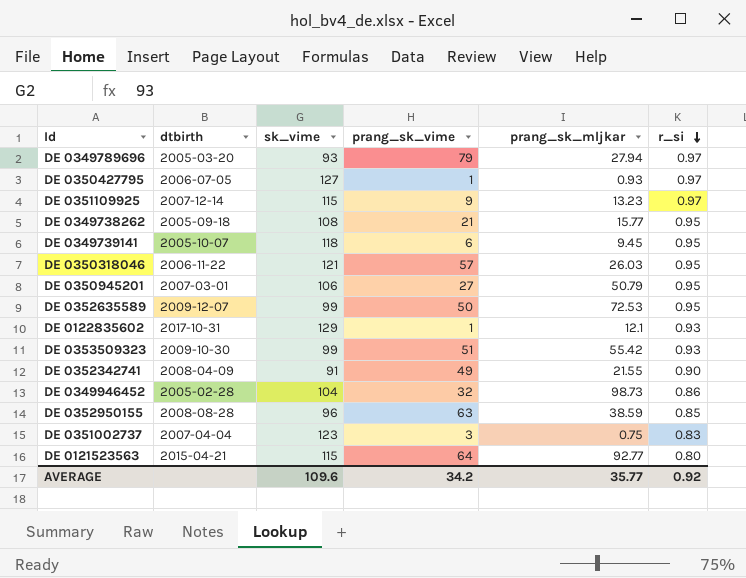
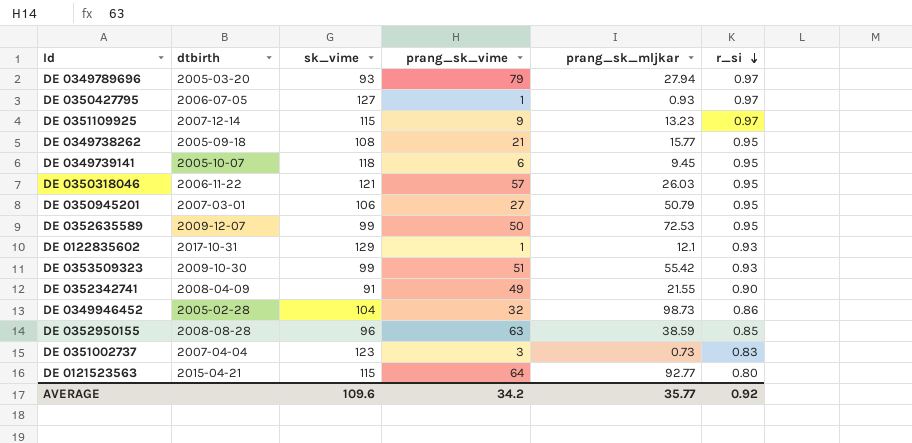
DE 0351002737 | prang_sk_mljkar: 0.75 -> 0.73

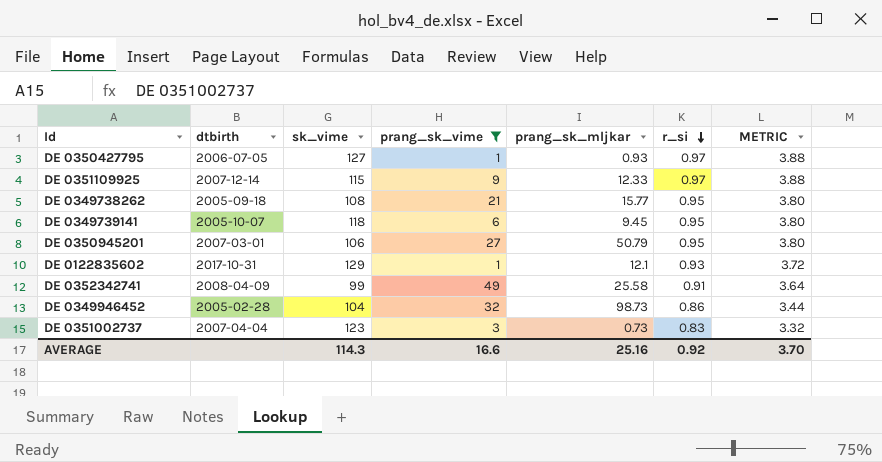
filter: none -> prang_sk_vime <= 49
column METRIC | formula: none -> [r_si] * 4
DE 0351109925 | prang_sk_mljkar: 13.23 -> 12.33
DE 0352342741 | sk_vime: 91 -> 99
DE 0352342741 | prang_sk_mljkar: 21.55 -> 25.58
DE 0352342741 | r_si: 0.90 -> 0.91
AVERAGE | sk_vime: 109.6 -> 114.3
AVERAGE | prang_sk_vime: 34.2 -> 16.6
AVERAGE | prang_sk_mljkar: 35.77 -> 25.16

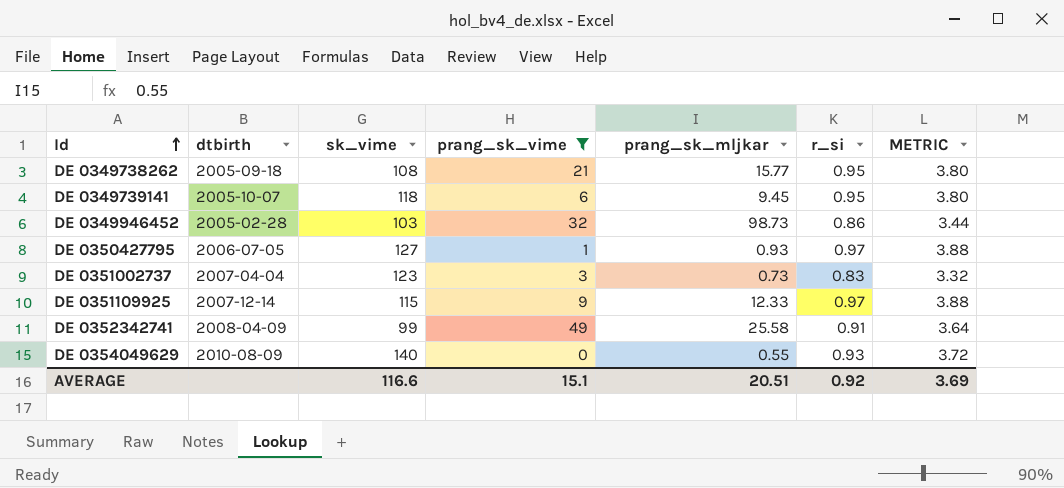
row order: r_si descending -> Id ascending
row DE 0350945201: 2007-03-01 | 106 | 27 | 50.79 | 0.95 | 3.80 -> none
row DE 0122835602: 2017-10-31 | 129 | 1 | 12.1 | 0.93 | 3.72 -> none
DE 0349946452 | sk_vime: 104 -> 103
row DE 0354049629: none -> 2010-08-09 | 140 | 0 | 0.55 | 0.93 | 3.72
AVERAGE | sk_vime: 114.3 -> 116.6
AVERAGE | prang_sk_vime: 16.6 -> 15.1
AVERAGE | prang_sk_mljkar: 25.16 -> 20.51
AVERAGE | METRIC: 3.70 -> 3.69

